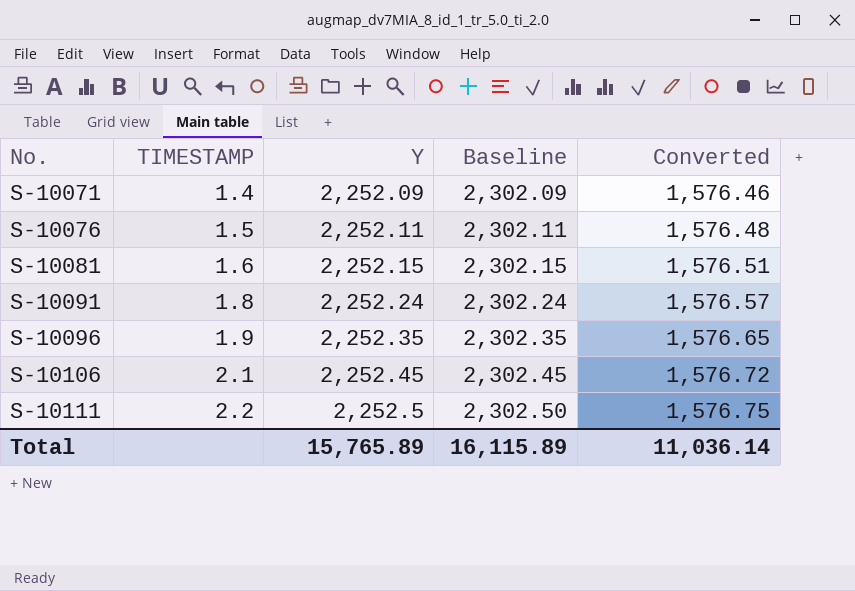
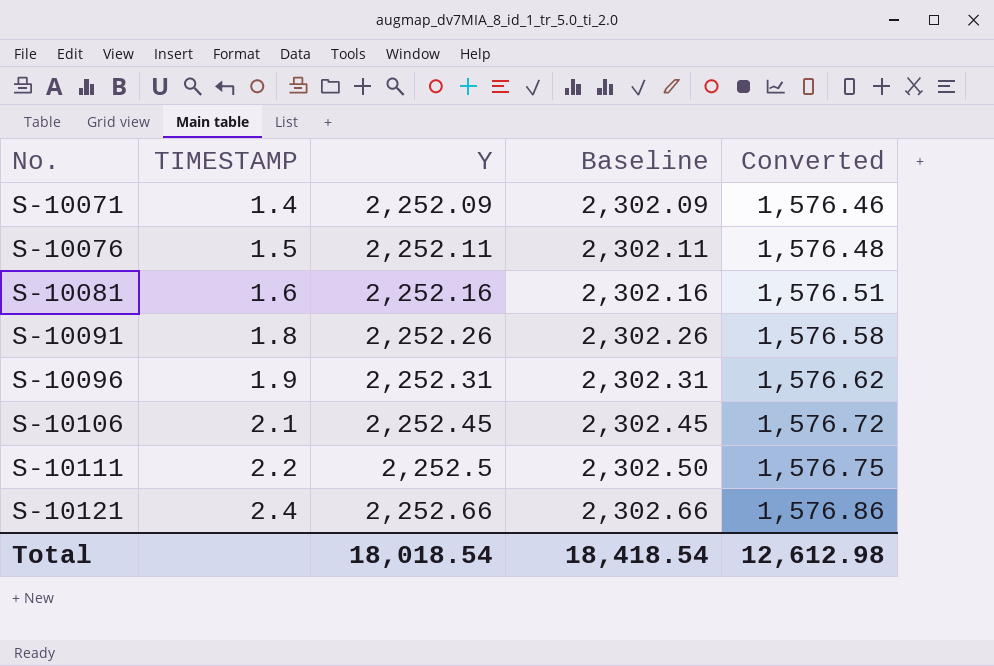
S-10081 | Y: 2,252.15 -> 2,252.16
S-10081 | Baseline: 2,302.15 -> 2,302.16
S-10091 | Y: 2,252.24 -> 2,252.26
S-10091 | Baseline: 2,302.24 -> 2,302.26
S-10091 | Converted: 1,576.57 -> 1,576.58
S-10096 | Y: 2,252.35 -> 2,252.31
S-10096 | Baseline: 2,302.35 -> 2,302.31
S-10096 | Converted: 1,576.65 -> 1,576.62
row S-10121: none -> 2.4 | 2,252.66 | 2,302.66 | 1,576.86
Total | Y: 15,765.89 -> 18,018.54
Total | Baseline: 16,115.89 -> 18,418.54
Total | Converted: 11,036.14 -> 12,612.98

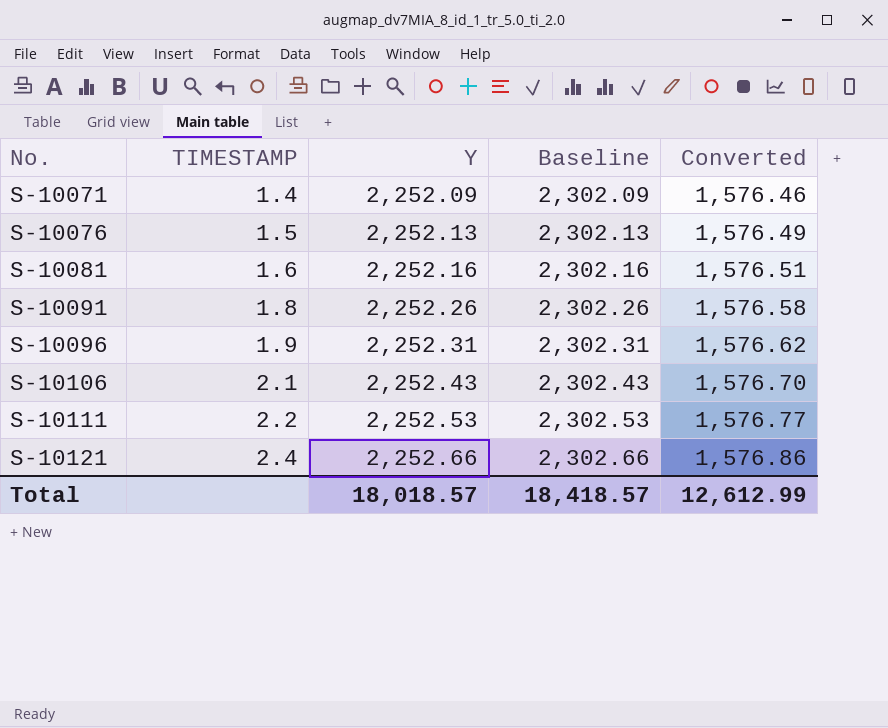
S-10076 | Y: 2,252.11 -> 2,252.13
S-10076 | Baseline: 2,302.11 -> 2,302.13
S-10076 | Converted: 1,576.48 -> 1,576.49
S-10106 | Y: 2,252.45 -> 2,252.43
S-10106 | Baseline: 2,302.45 -> 2,302.43
S-10106 | Converted: 1,576.72 -> 1,576.70
S-10111 | Y: 2,252.5 -> 2,252.53
S-10111 | Baseline: 2,302.50 -> 2,302.53
S-10111 | Converted: 1,576.75 -> 1,576.77
Total | Y: 18,018.54 -> 18,018.57
Total | Baseline: 18,418.54 -> 18,418.57
Total | Converted: 12,612.98 -> 12,612.99

